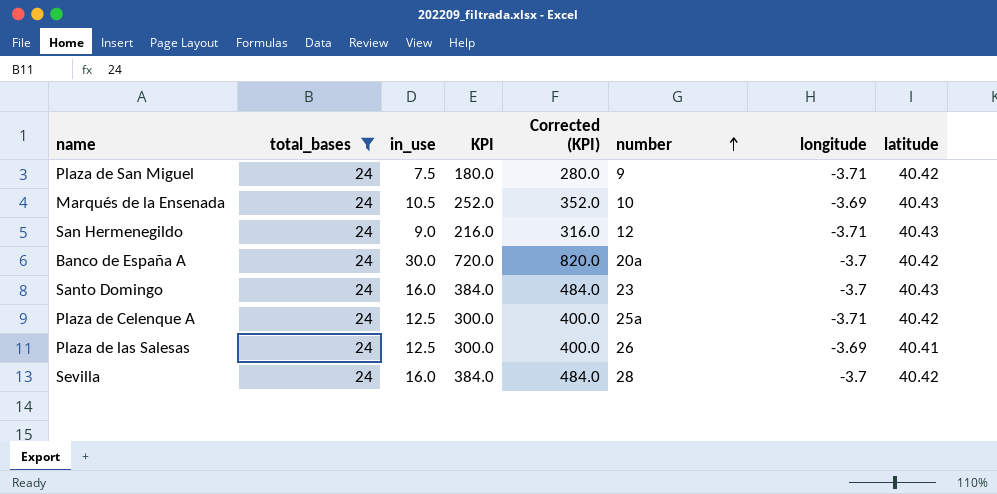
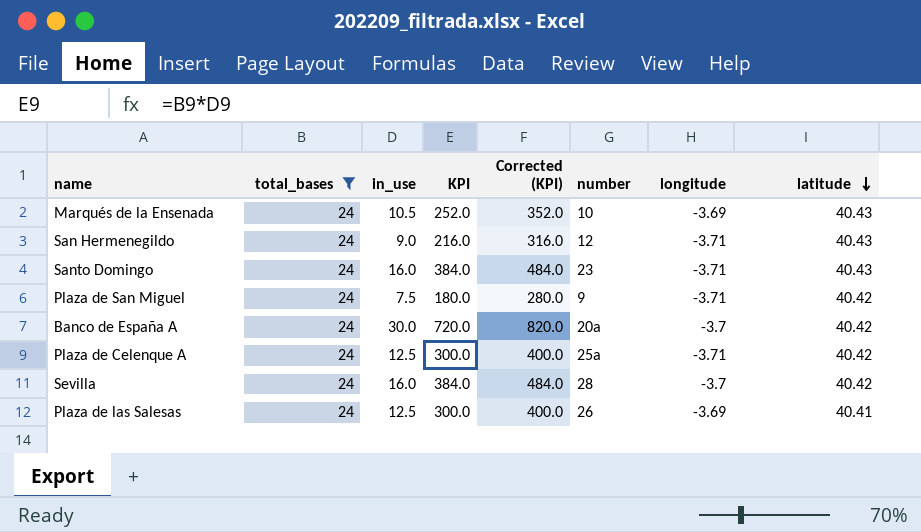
row order: number ascending -> latitude descending
Santo Domingo | longitude: -3.7 -> -3.71

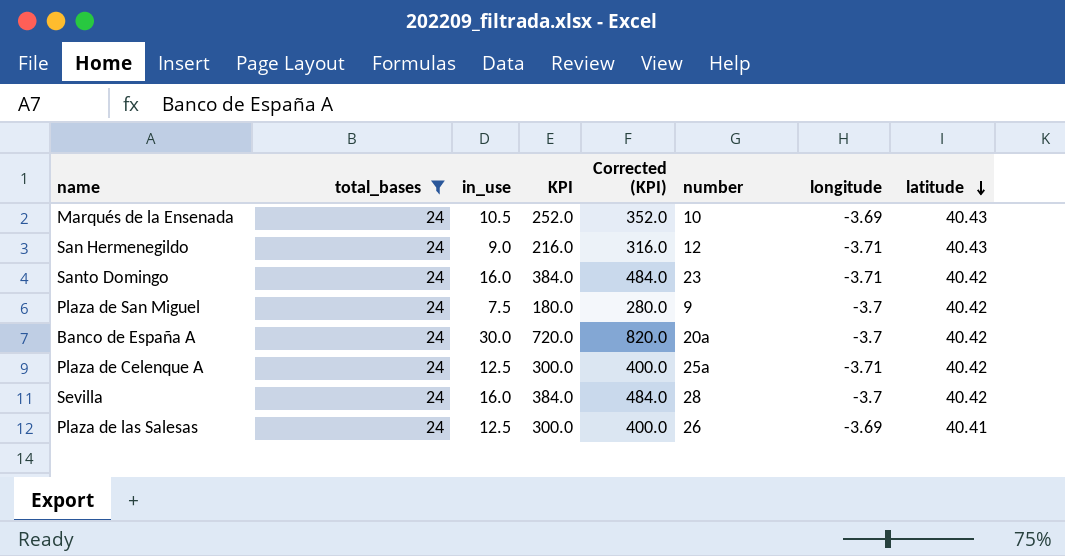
Santo Domingo | latitude: 40.43 -> 40.42
Plaza de San Miguel | longitude: -3.71 -> -3.7

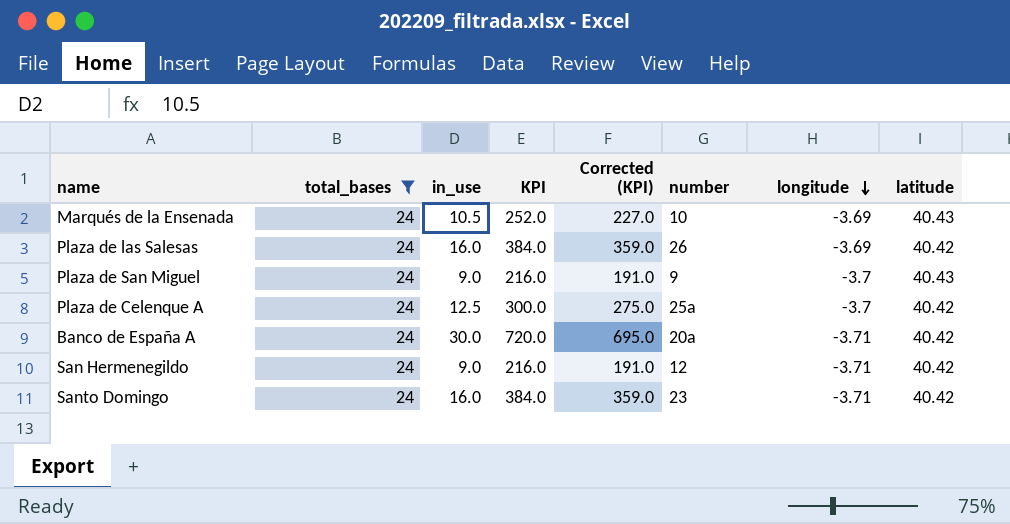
row order: latitude descending -> longitude descending
column Corrected (KPI) | formula: [KPI] + 100 -> [KPI] - 25
row Sevilla: 24 | 16.0 | 384.0 | 484.0 | 28 | -3.7 | 40.42 -> none
Plaza de las Salesas | in_use: 12.5 -> 16.0
Plaza de las Salesas | KPI: 300.0 -> 384.0
Plaza de las Salesas | latitude: 40.41 -> 40.42
Plaza de San Miguel | in_use: 7.5 -> 9.0
Plaza de San Miguel | KPI: 180.0 -> 216.0
Plaza de San Miguel | latitude: 40.42 -> 40.43
Plaza de Celenque A | longitude: -3.71 -> -3.7
Banco de España A | longitude: -3.7 -> -3.71
San Hermenegildo | latitude: 40.43 -> 40.42

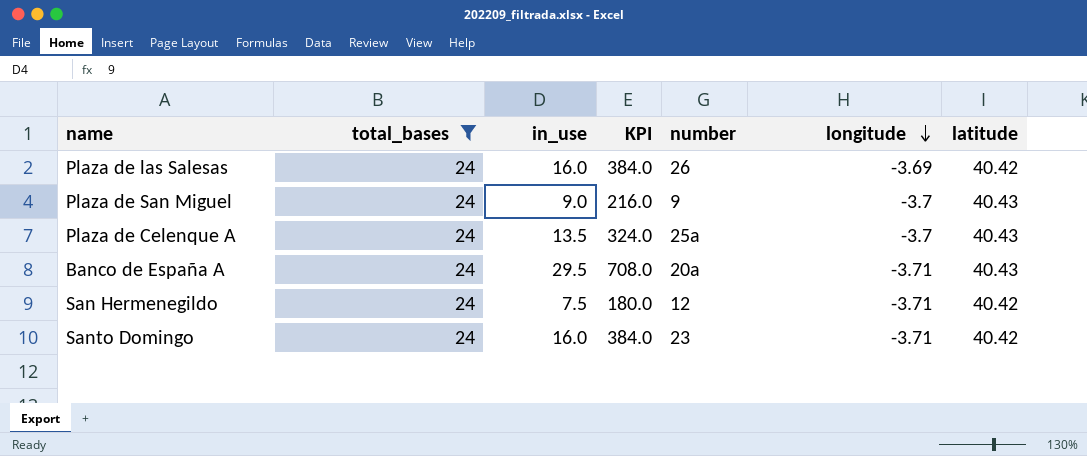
column Corrected (KPI) | formula: [KPI] - 25 -> none
row Marqués de la Ensenada: 24 | 10.5 | 252.0 | 227.0 | 10 | -3.69 | 40.43 -> none
Plaza de Celenque A | in_use: 12.5 -> 13.5
Plaza de Celenque A | KPI: 300.0 -> 324.0
Plaza de Celenque A | latitude: 40.42 -> 40.43
Banco de España A | in_use: 30.0 -> 29.5
Banco de España A | KPI: 720.0 -> 708.0
Banco de España A | latitude: 40.42 -> 40.43
San Hermenegildo | in_use: 9.0 -> 7.5
San Hermenegildo | KPI: 216.0 -> 180.0

